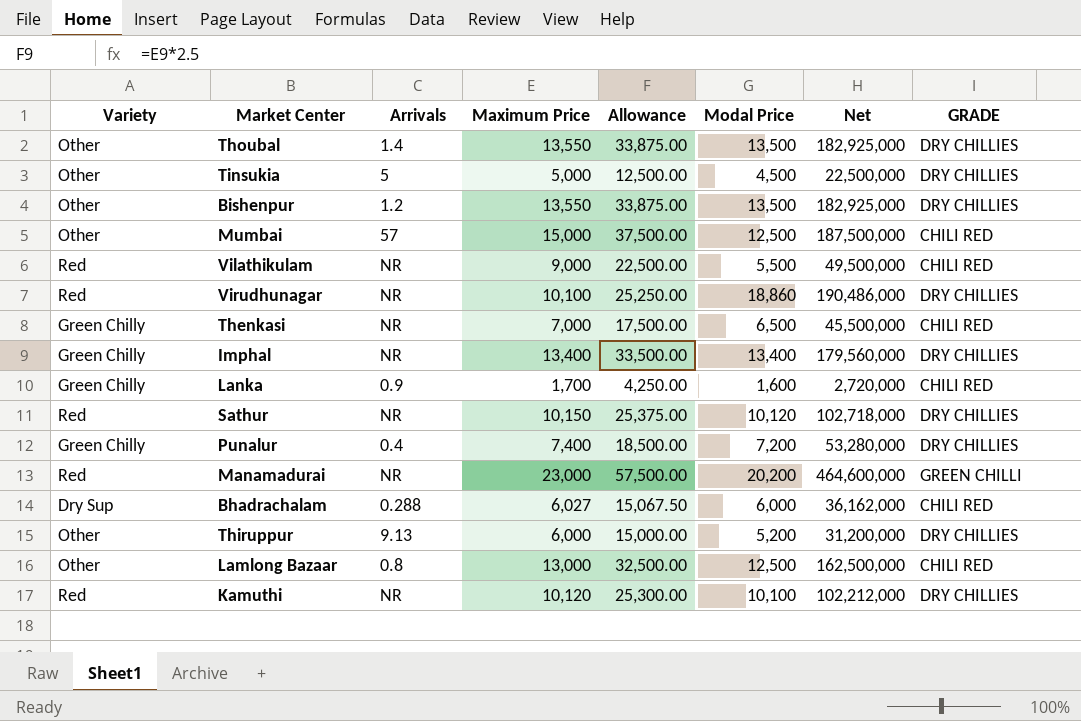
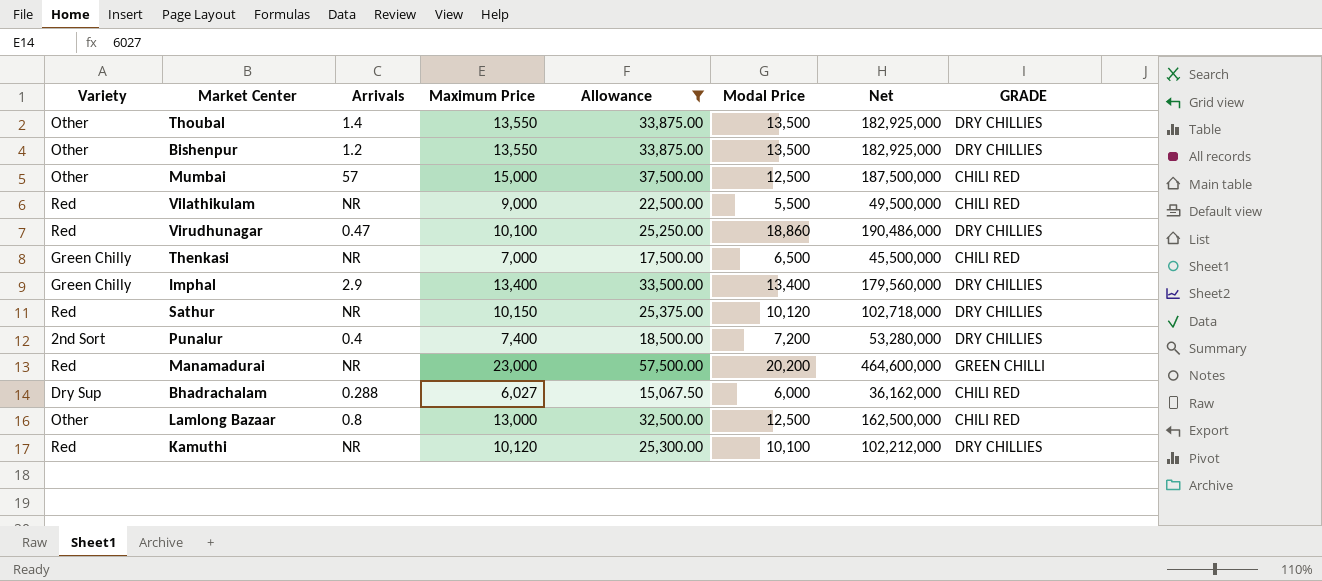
filter: none -> Allowance >= 15,067.50
Virudhunagar | Arrivals: NR -> 0.47
Imphal | Arrivals: NR -> 2.9
Punalur | Variety: Green Chilly -> 2nd Sort

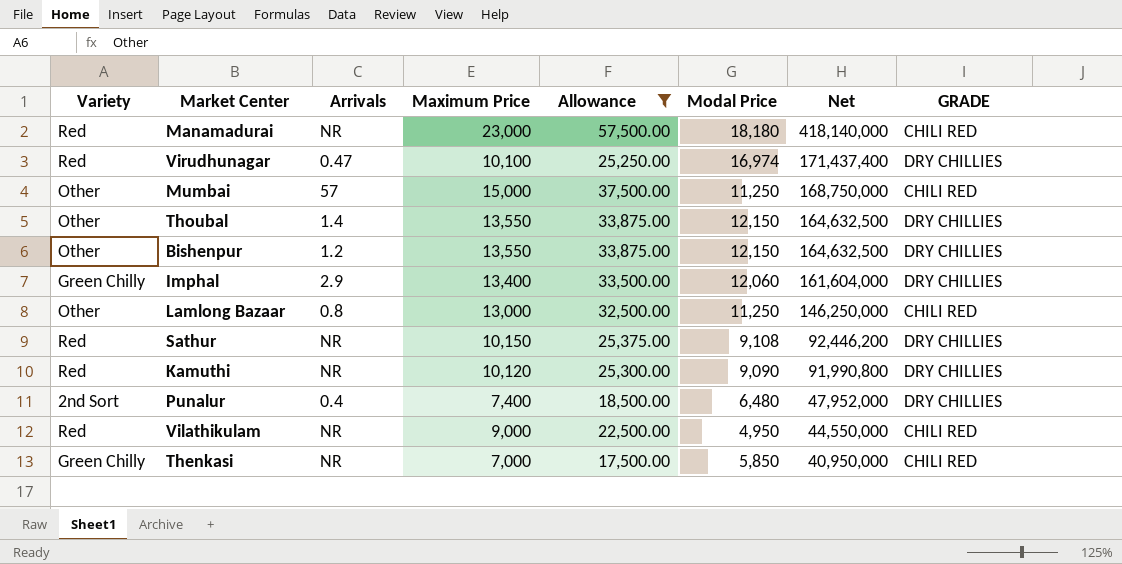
row order: none -> Net descending
row Bhadrachalam: Dry Sup | 0.288 | 6,027 | 15,067.50 | 6,000 | 36,162,000 | CHILI RED -> none
Manamadurai | Modal Price: 20,200 -> 18,180
Manamadurai | Net: 464,600,000 -> 418,140,000
Manamadurai | GRADE: GREEN CHILLI -> CHILI RED
Virudhunagar | Modal Price: 18,860 -> 16,974
Virudhunagar | Net: 190,486,000 -> 171,437,400
Mumbai | Modal Price: 12,500 -> 11,250
Mumbai | Net: 187,500,000 -> 168,750,000
Thoubal | Modal Price: 13,500 -> 12,150
Thoubal | Net: 182,925,000 -> 164,632,500
Bishenpur | Modal Price: 13,500 -> 12,150
Bishenpur | Net: 182,925,000 -> 164,632,500
Imphal | Modal Price: 13,400 -> 12,060
Imphal | Net: 179,560,000 -> 161,604,000
Lamlong Bazaar | Modal Price: 12,500 -> 11,250
Lamlong Bazaar | Net: 162,500,000 -> 146,250,000
Sathur | Modal Price: 10,120 -> 9,108
Sathur | Net: 102,718,000 -> 92,446,200
Kamuthi | Modal Price: 10,100 -> 9,090
Kamuthi | Net: 102,212,000 -> 91,990,800
Punalur | Modal Price: 7,200 -> 6,480
Punalur | Net: 53,280,000 -> 47,952,000
Vilathikulam | Modal Price: 5,500 -> 4,950
Vilathikulam | Net: 49,500,000 -> 44,550,000
Thenkasi | Modal Price: 6,500 -> 5,850
Thenkasi | Net: 45,500,000 -> 40,950,000

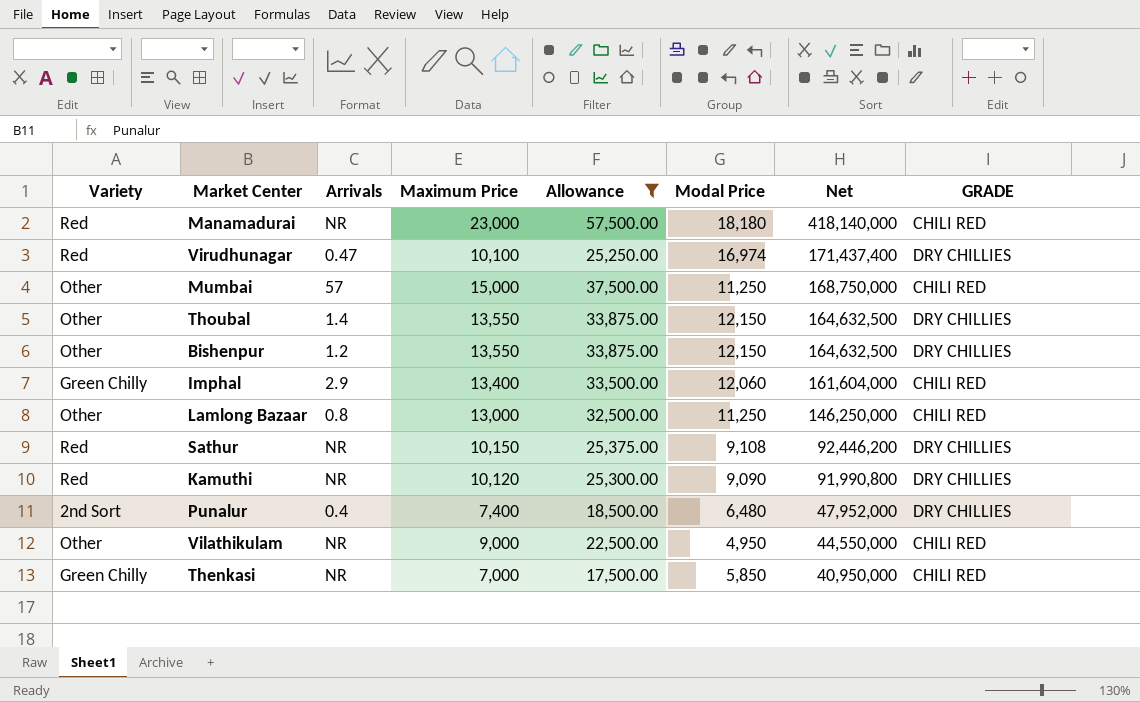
Imphal | GRADE: DRY CHILLIES -> CHILI RED
Vilathikulam | Variety: Red -> Other

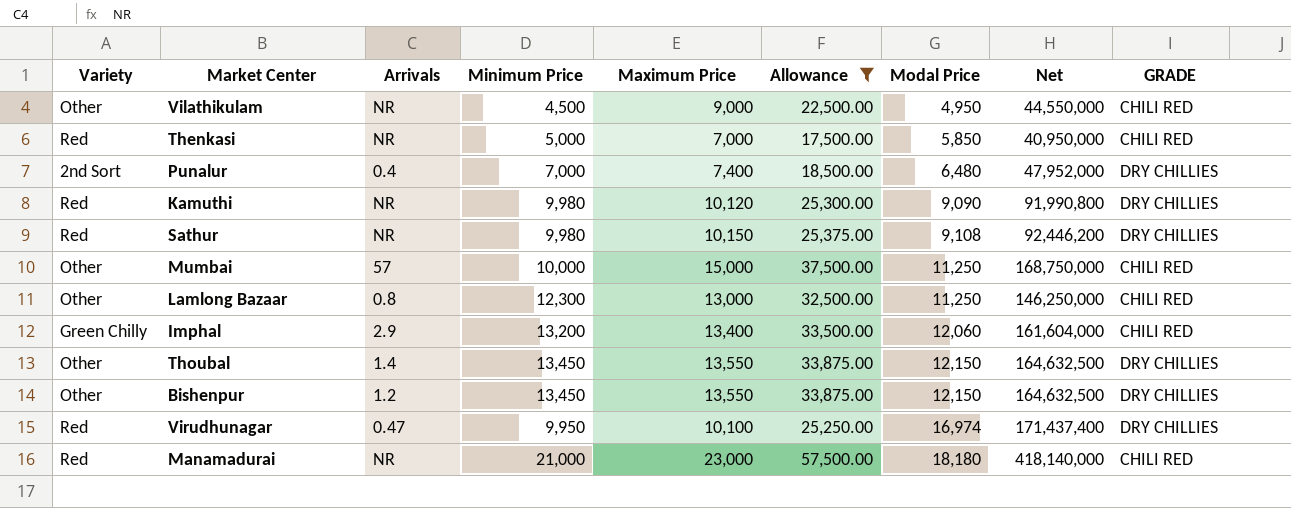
row order: Net descending -> Modal Price ascending
column Minimum Price | position: none -> 4
Thenkasi | Variety: Green Chilly -> Red

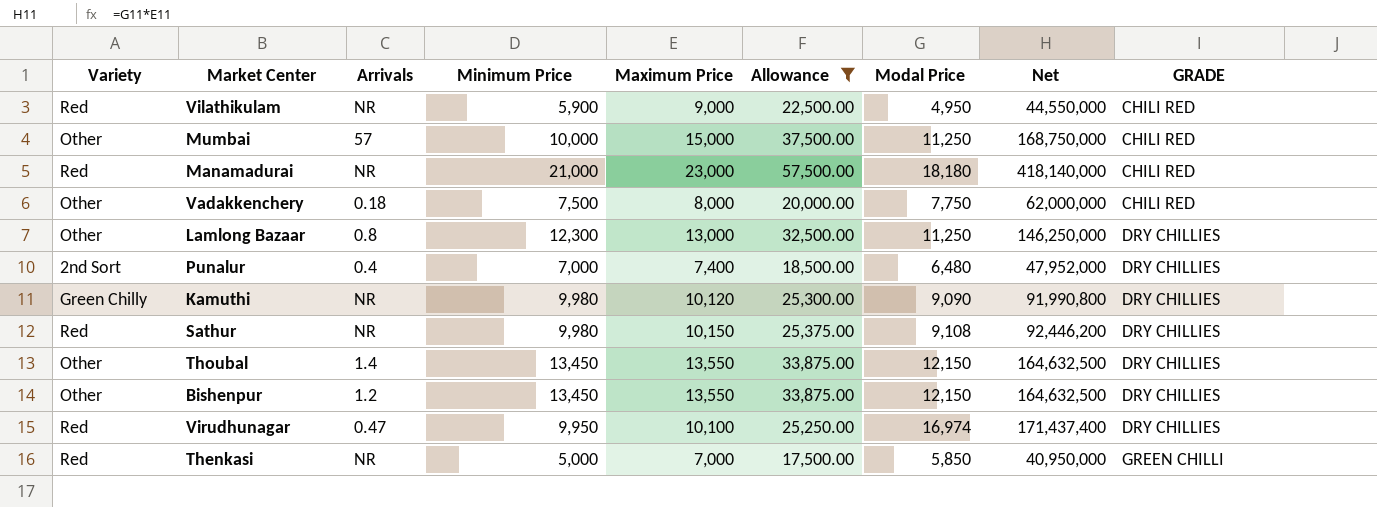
row order: Modal Price ascending -> GRADE ascending
row Imphal: Green Chilly | 2.9 | 13,200 | 13,400 | 33,500.00 | 12,060 | 161,604,000 | CHILI RED -> none
Vilathikulam | Variety: Other -> Red
Vilathikulam | Minimum Price: 4,500 -> 5,900
row Vadakkenchery: none -> Other | 0.18 | 7,500 | 8,000 | 20,000.00 | 7,750 | 62,000,000 | CHILI RED
Lamlong Bazaar | GRADE: CHILI RED -> DRY CHILLIES
Kamuthi | Variety: Red -> Green Chilly
Thenkasi | GRADE: CHILI RED -> GREEN CHILLI

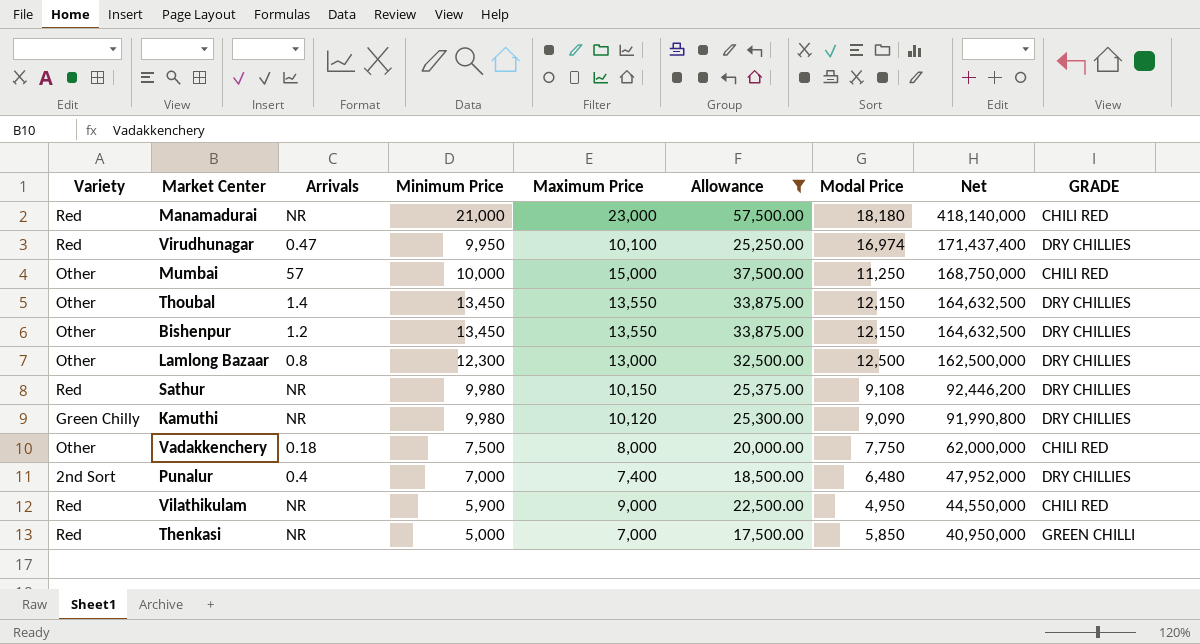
row order: GRADE ascending -> Net descending
Lamlong Bazaar | Modal Price: 11,250 -> 12,500
Lamlong Bazaar | Net: 146,250,000 -> 162,500,000

